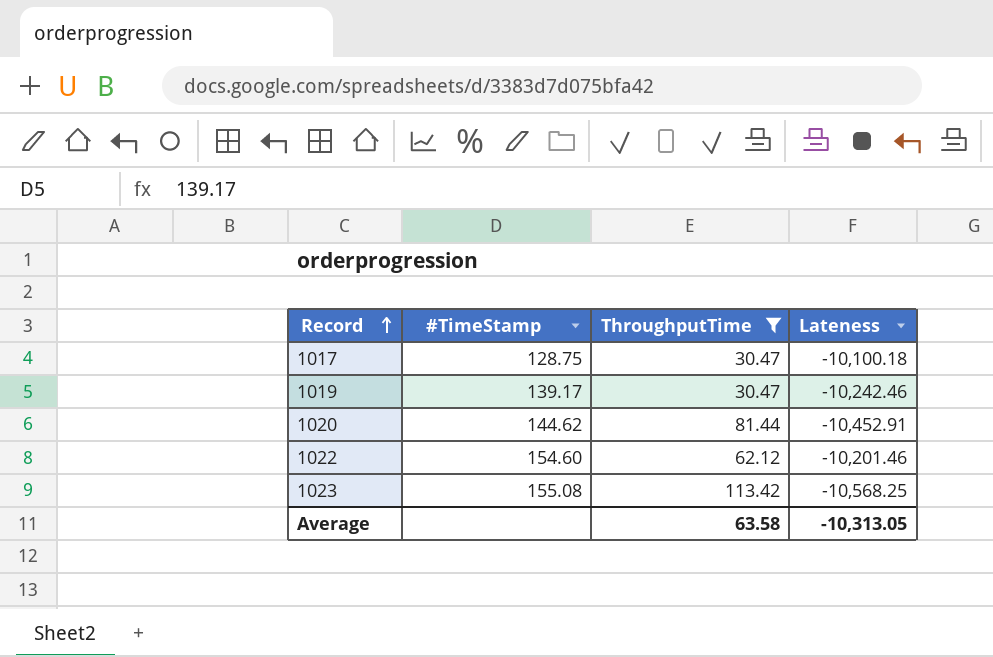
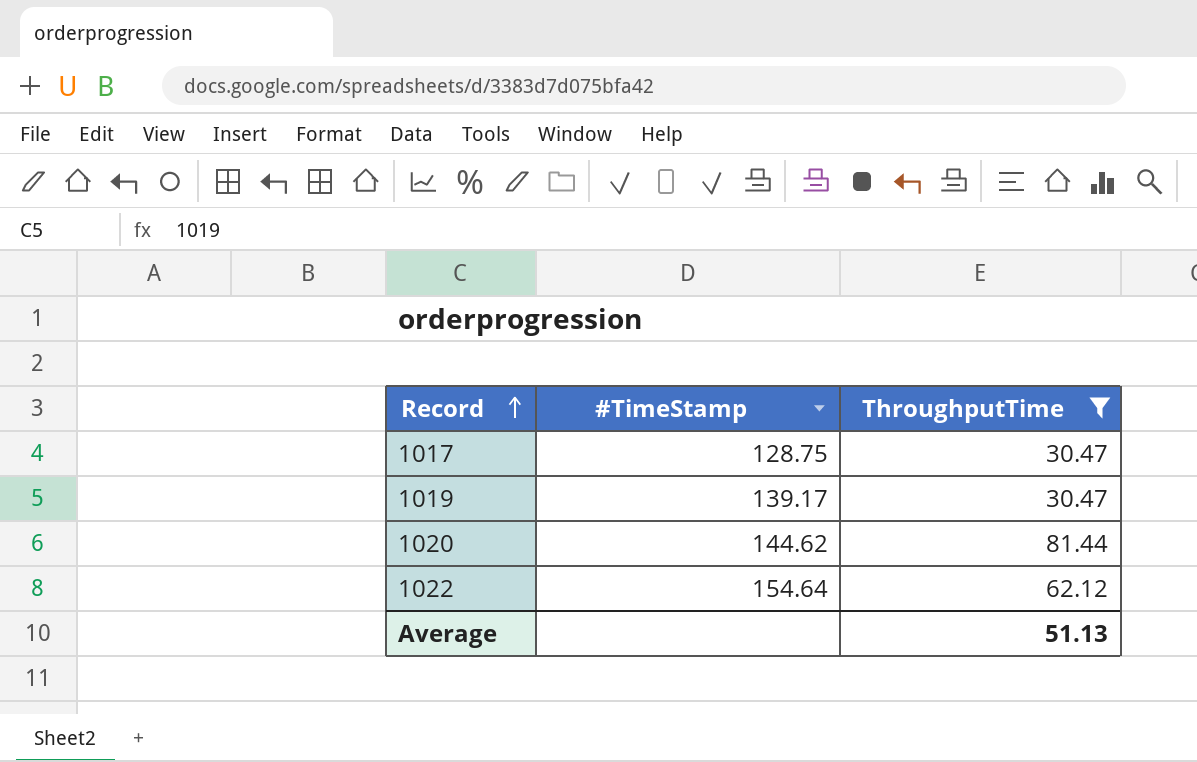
column Lateness | position: 4 -> none
row 1023: 155.08 | 113.42 | -10,568.25 -> none
1022 | #TimeStamp: 154.60 -> 154.64
Average | ThroughputTime: 63.58 -> 51.13

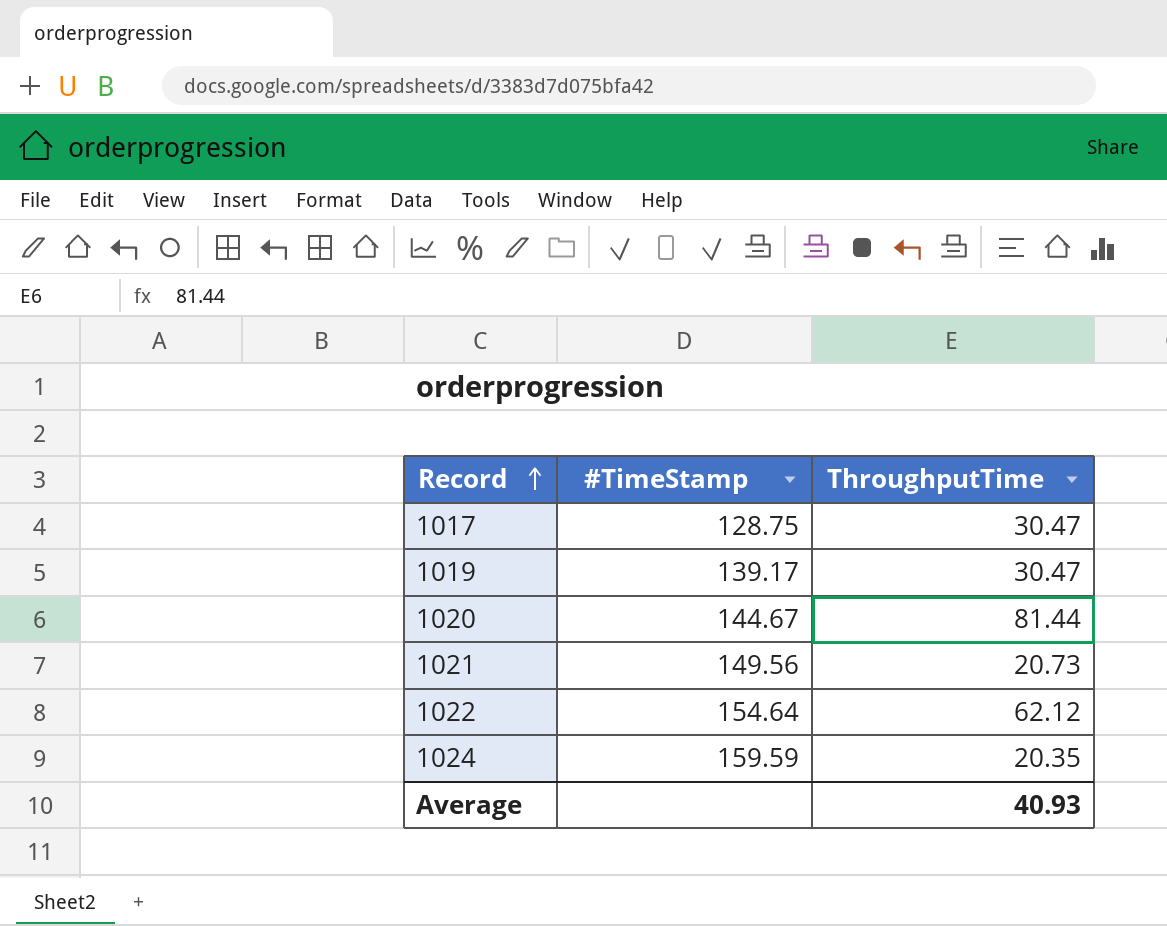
filter: ThroughputTime >= 30.47 -> none
1020 | #TimeStamp: 144.62 -> 144.67
Average | ThroughputTime: 51.13 -> 40.93

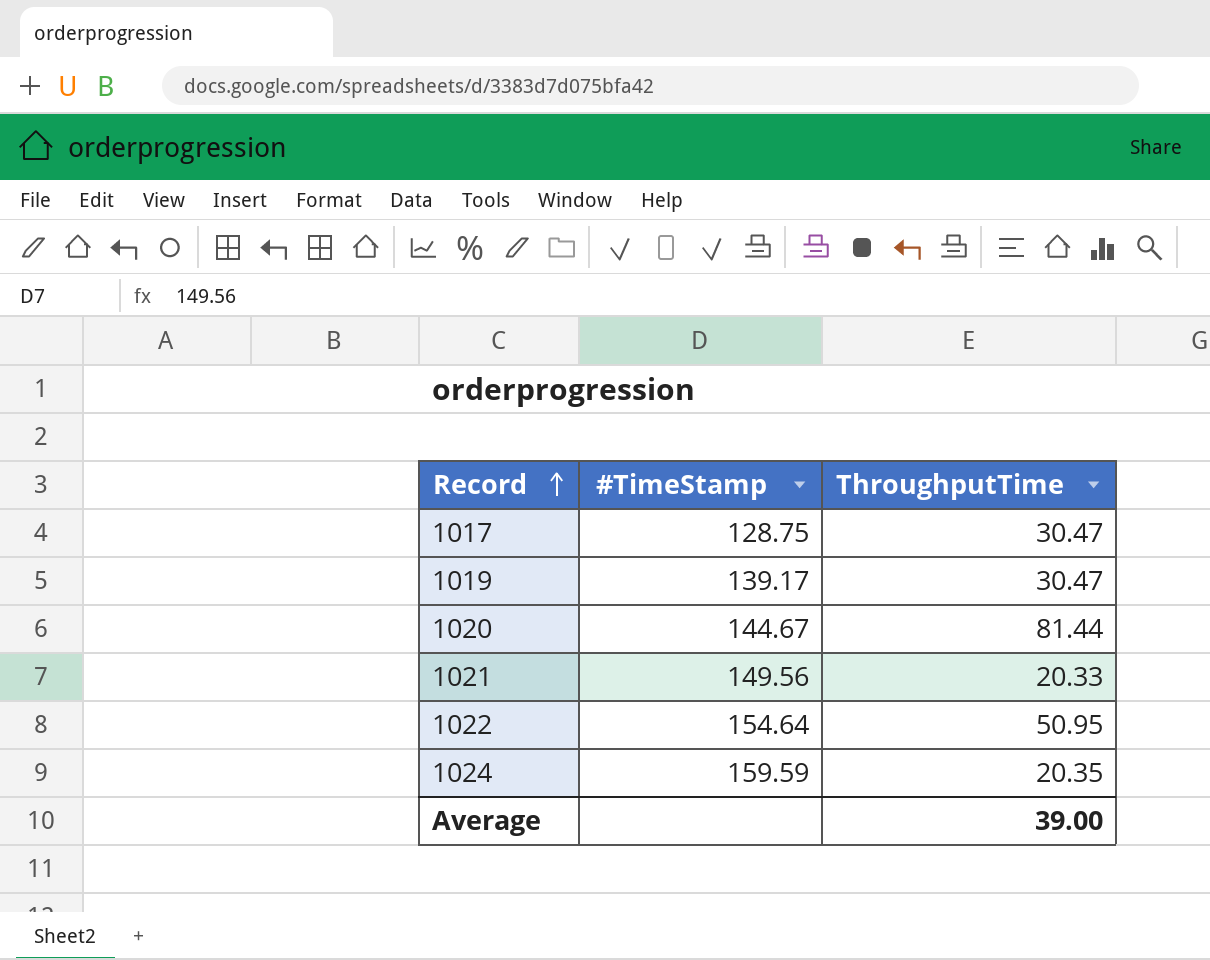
1021 | ThroughputTime: 20.73 -> 20.33
1022 | ThroughputTime: 62.12 -> 50.95
Average | ThroughputTime: 40.93 -> 39.00

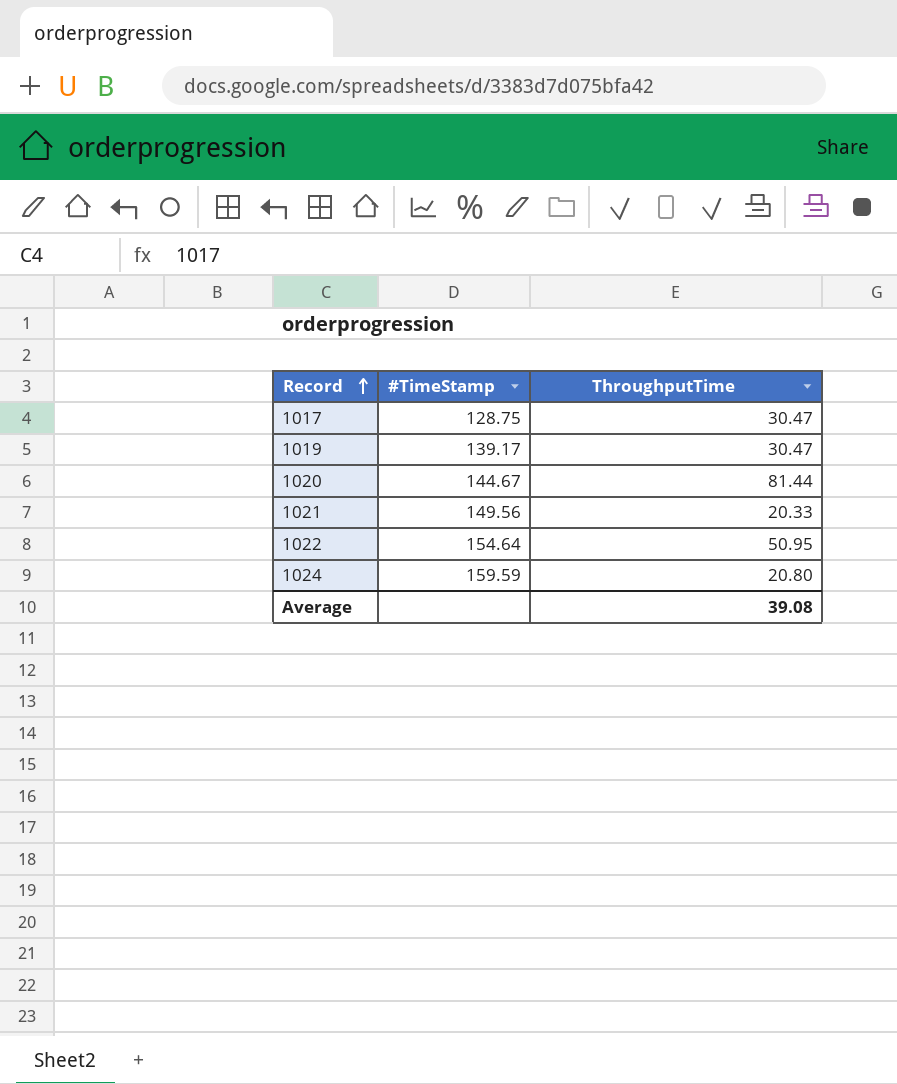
1024 | ThroughputTime: 20.35 -> 20.80
Average | ThroughputTime: 39.00 -> 39.08

